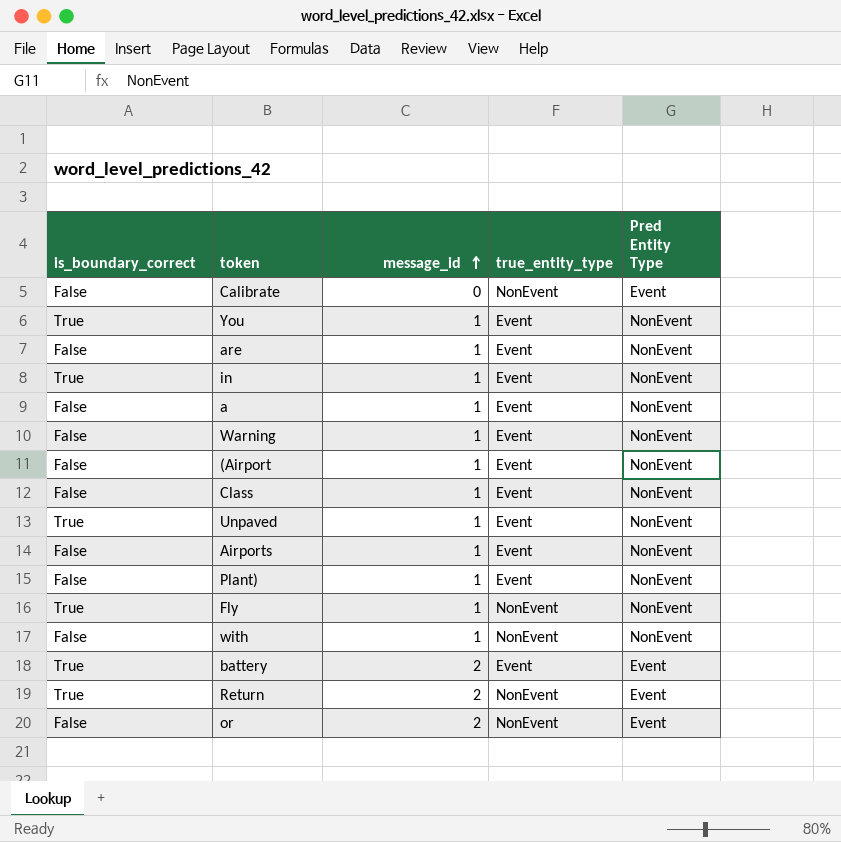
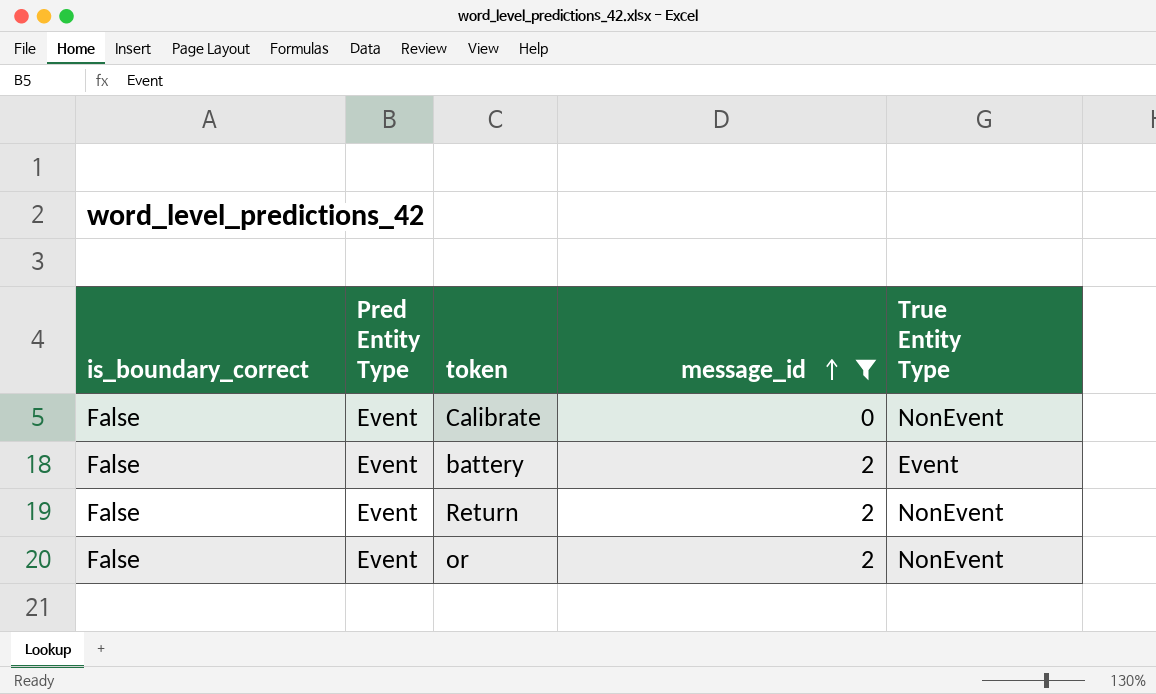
filter: none -> message_id != 1
column Pred Entity Type | position: 5 -> 2
column name: true_entity_type -> True Entity Type
battery | is_boundary_correct: True -> False
Return | is_boundary_correct: True -> False

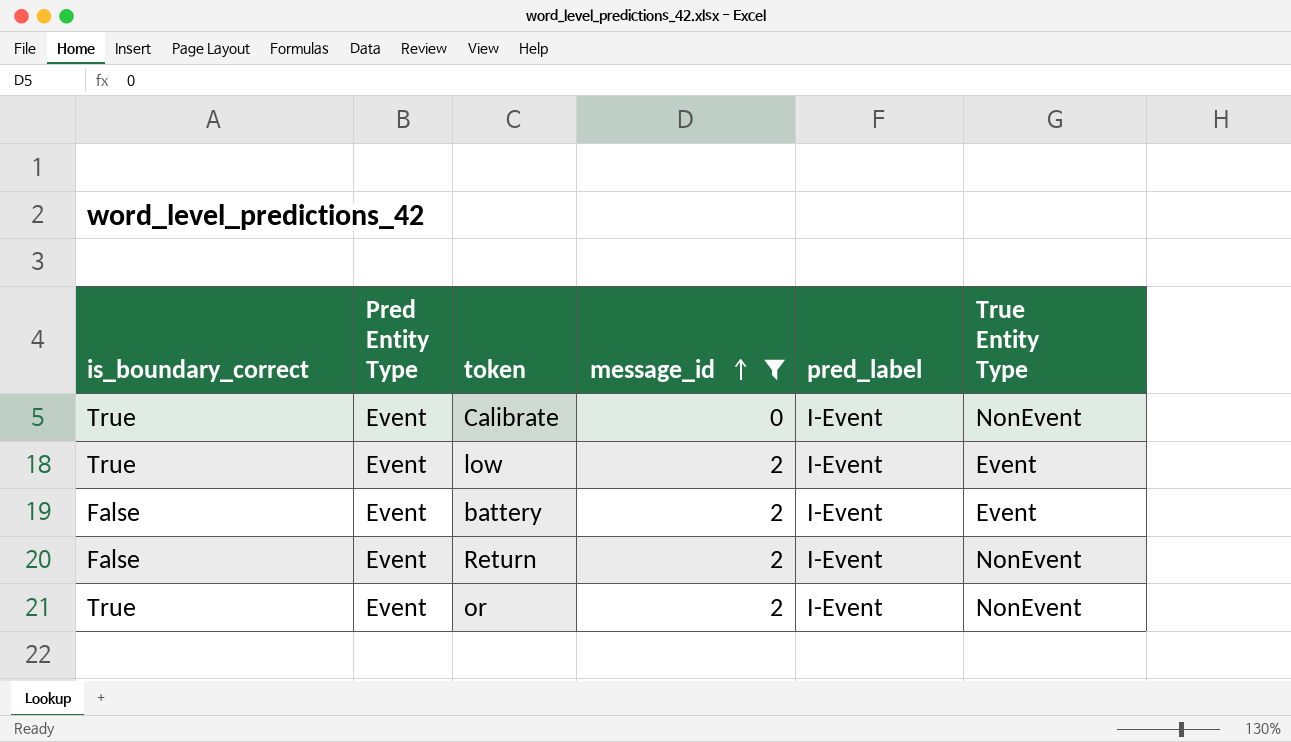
column pred_label | position: none -> 5
Calibrate | is_boundary_correct: False -> True
row low: none -> True | Event | 2 | I-Event | Event
or | is_boundary_correct: False -> True

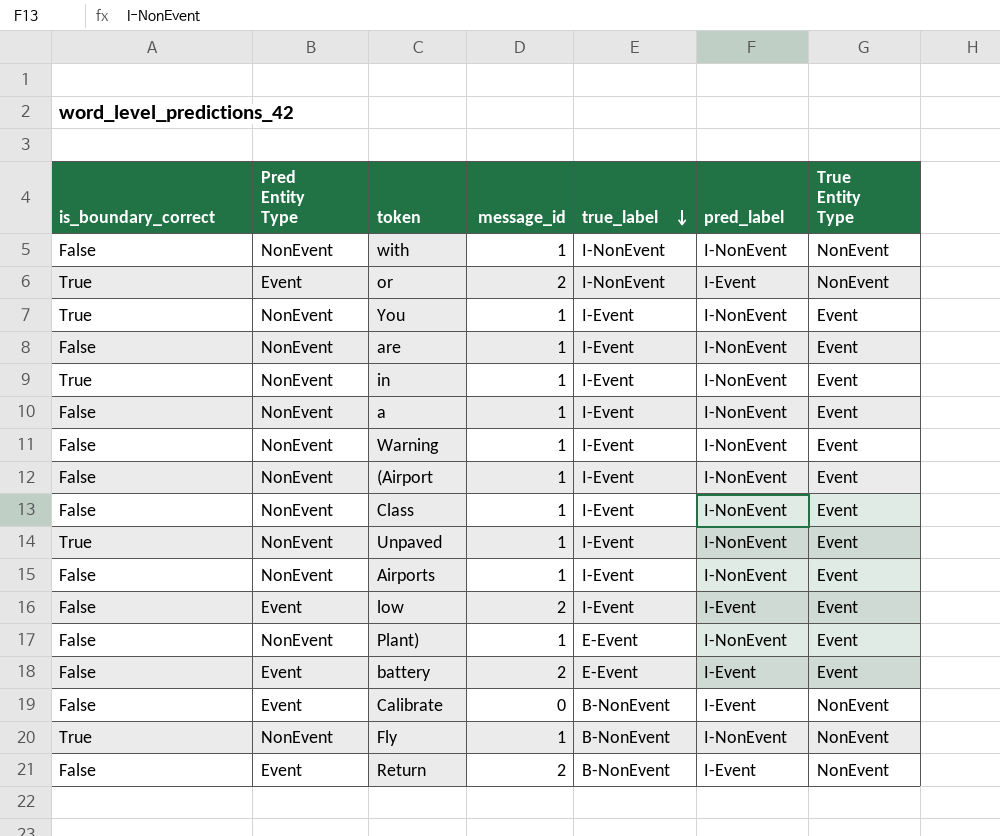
filter: message_id != 1 -> none
row order: message_id ascending -> true_label descending
column true_label | position: none -> 5
low | is_boundary_correct: True -> False
Calibrate | is_boundary_correct: True -> False

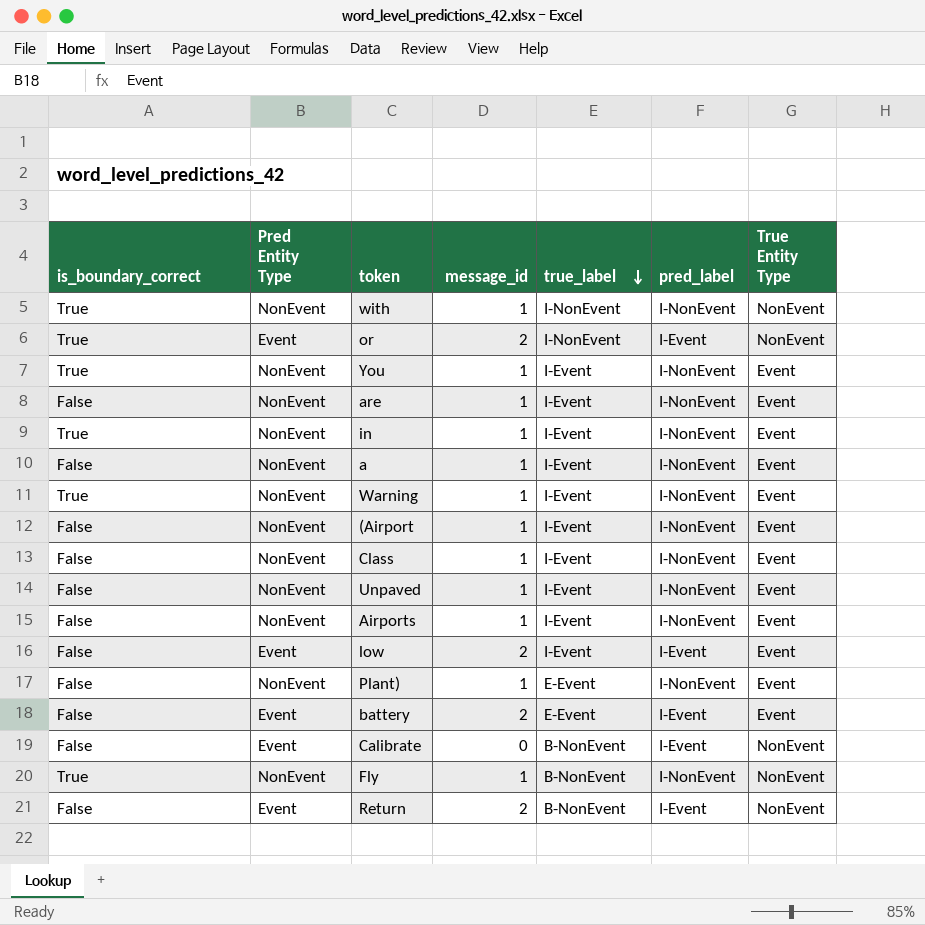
with | is_boundary_correct: False -> True
Warning | is_boundary_correct: False -> True
Unpaved | is_boundary_correct: True -> False

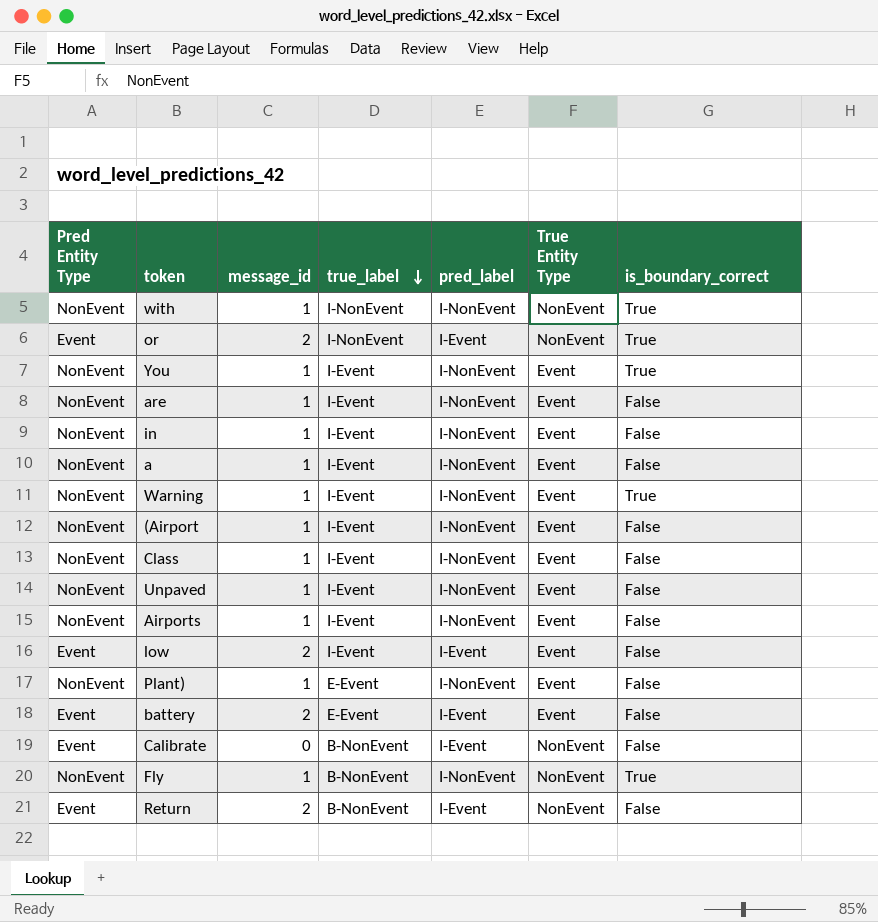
column is_boundary_correct | position: 1 -> 7
in | is_boundary_correct: True -> False

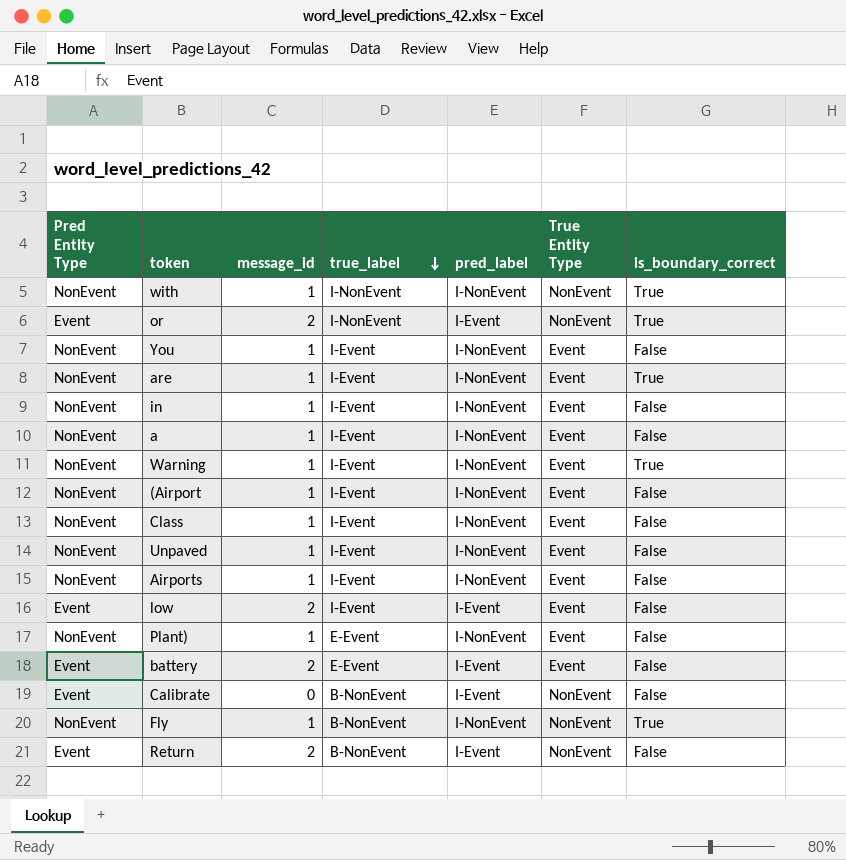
You | is_boundary_correct: True -> False
are | is_boundary_correct: False -> True

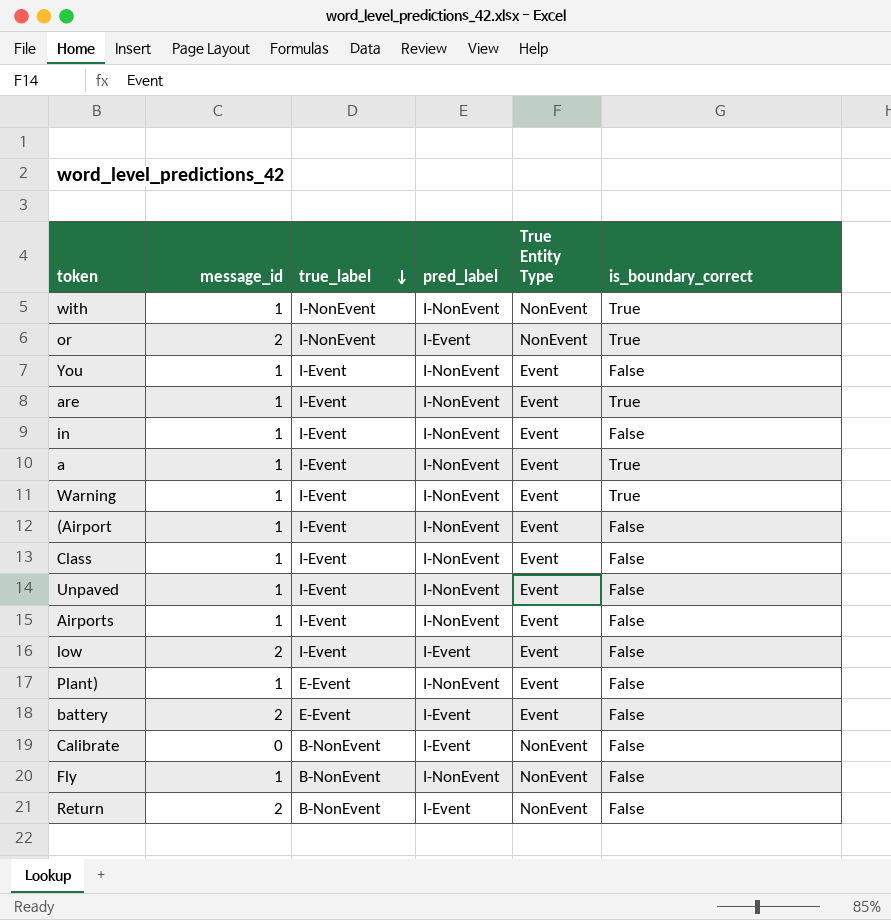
column Pred Entity Type | position: 1 -> none
a | is_boundary_correct: False -> True
Fly | is_boundary_correct: True -> False

